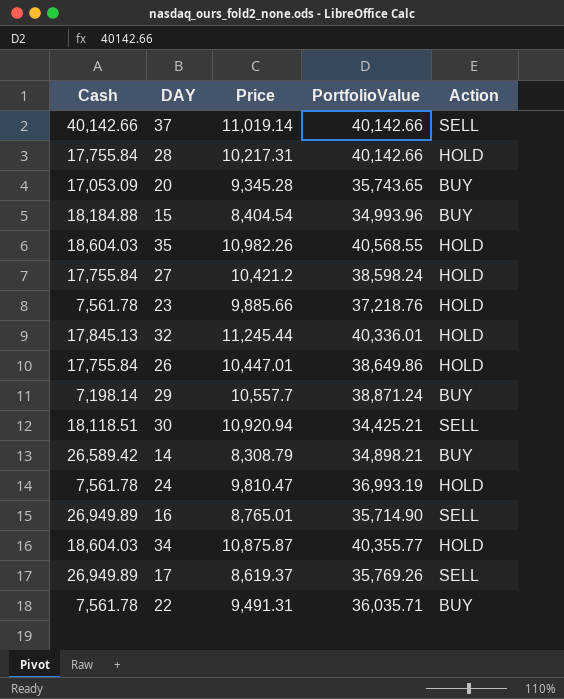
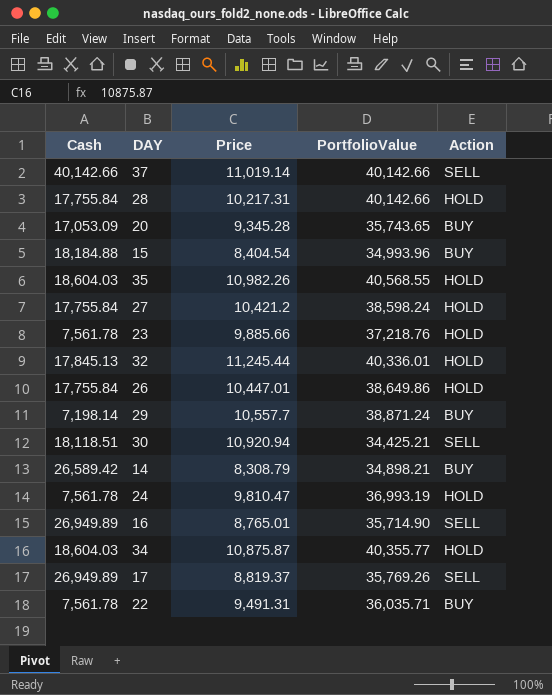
17 | Price: 8,619.37 -> 8,819.37

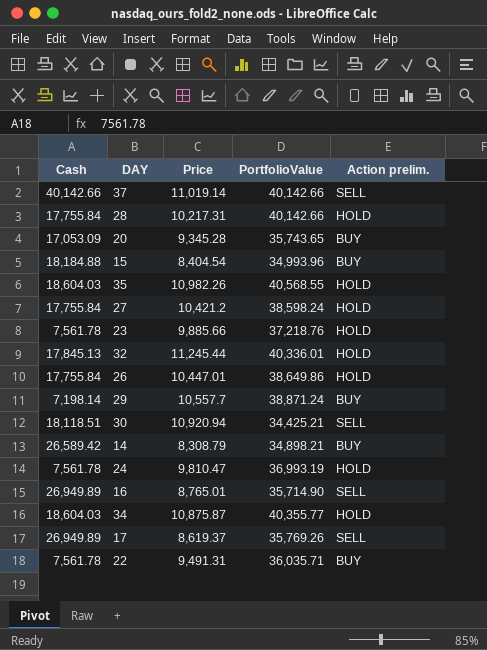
column name: Action -> Action prelim.
17 | Price: 8,819.37 -> 8,619.37

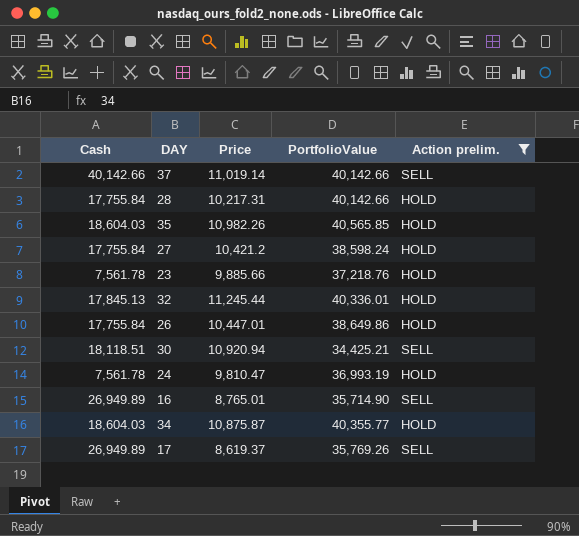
filter: none -> Action prelim. != BUY
35 | PortfolioValue: 40,568.55 -> 40,565.85

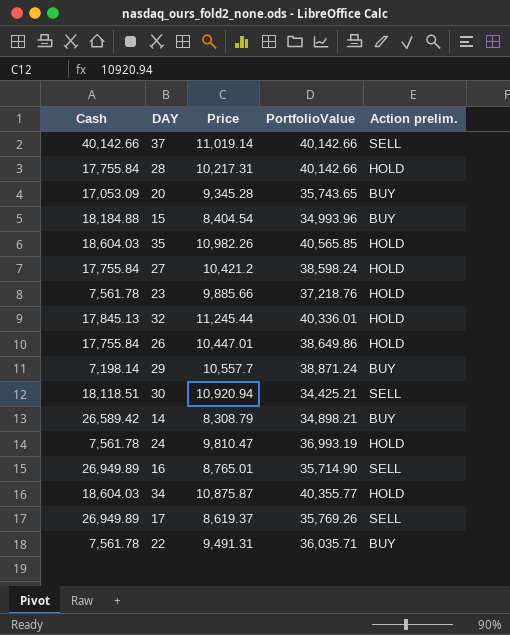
filter: Action prelim. != BUY -> none

